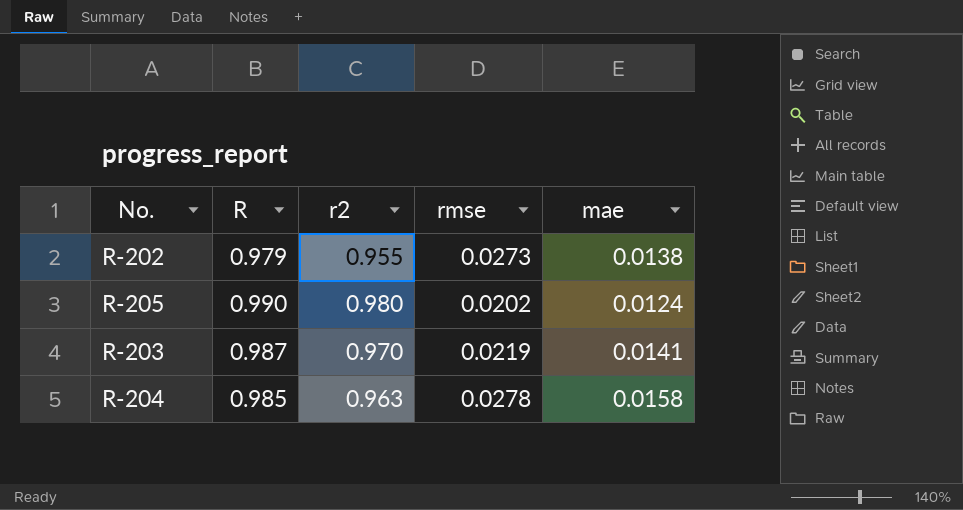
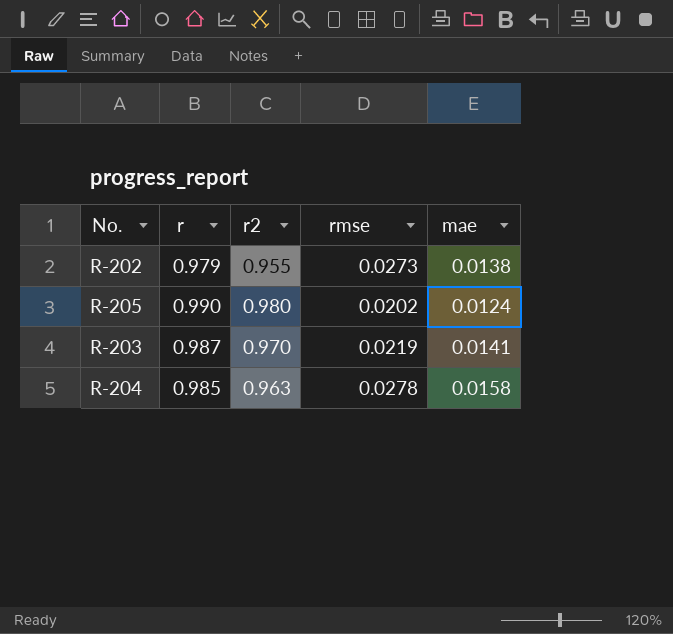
column name: R -> r

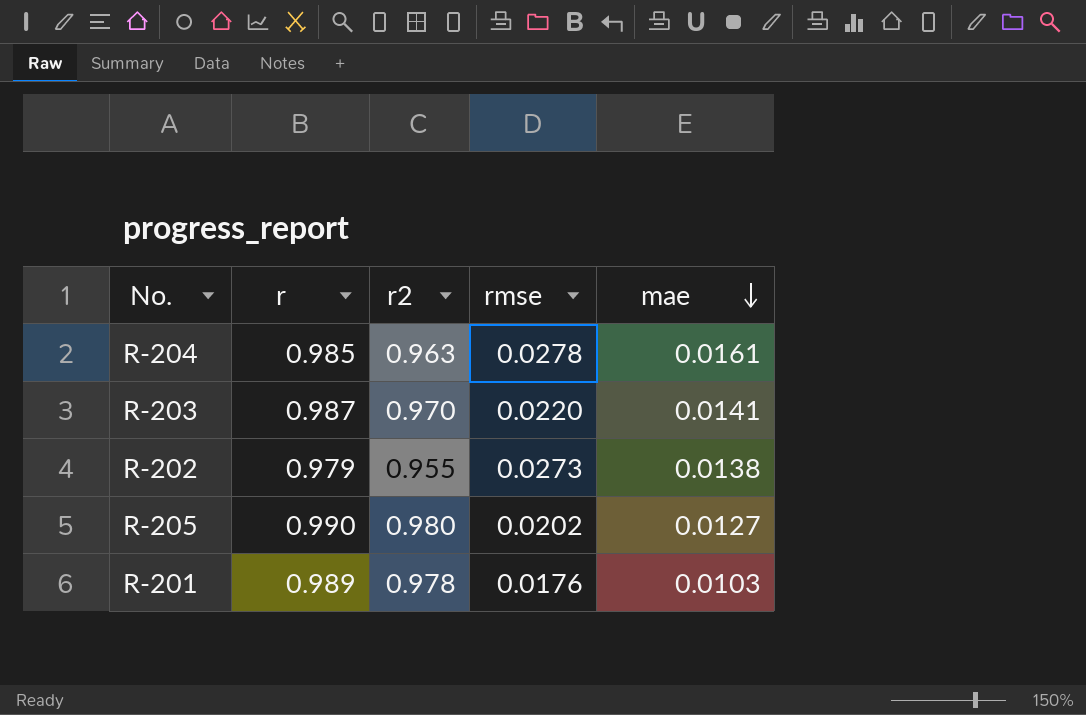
row order: none -> mae descending
R-204 | mae: 0.0158 -> 0.0161
R-203 | rmse: 0.0219 -> 0.0220
R-205 | mae: 0.0124 -> 0.0127
row R-201: none -> 0.989 | 0.978 | 0.0176 | 0.0103

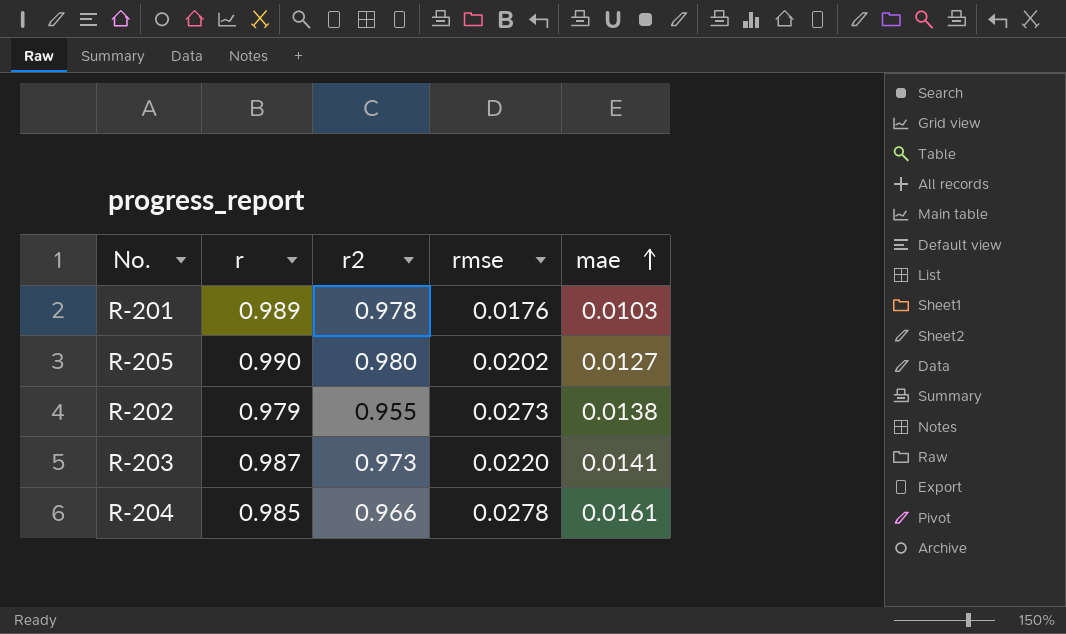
row order: mae descending -> mae ascending
R-203 | r2: 0.970 -> 0.973
R-204 | r2: 0.963 -> 0.966

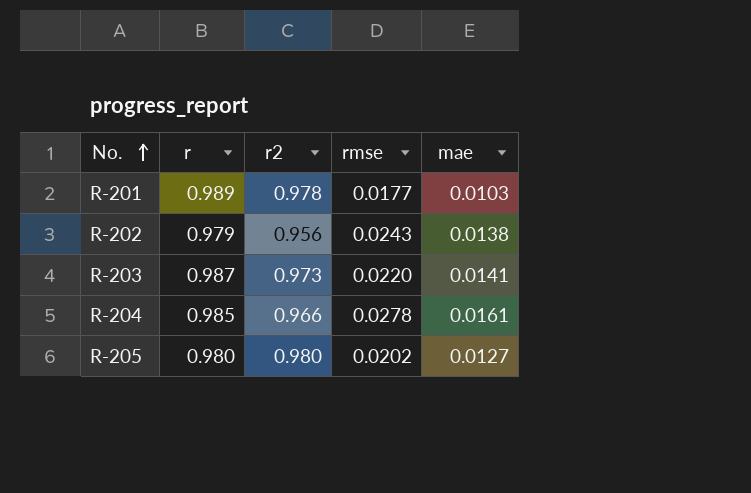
row order: mae ascending -> No. ascending
R-201 | rmse: 0.0176 -> 0.0177
R-202 | r2: 0.955 -> 0.956
R-202 | rmse: 0.0273 -> 0.0243
R-205 | r: 0.990 -> 0.980

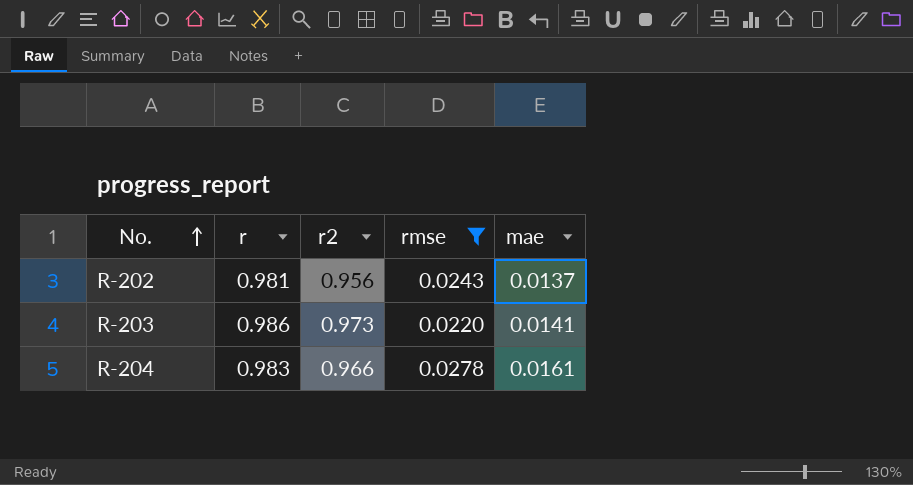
filter: none -> rmse >= 0.0220
R-202 | r: 0.979 -> 0.981
R-202 | mae: 0.0138 -> 0.0137
R-203 | r: 0.987 -> 0.986
R-204 | r: 0.985 -> 0.983

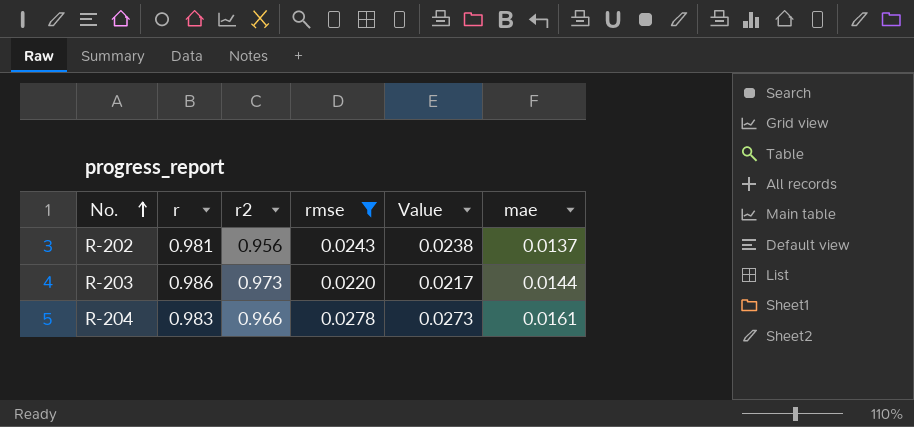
column Value | formula: none -> [r] * [rmse]
R-203 | mae: 0.0141 -> 0.0144

